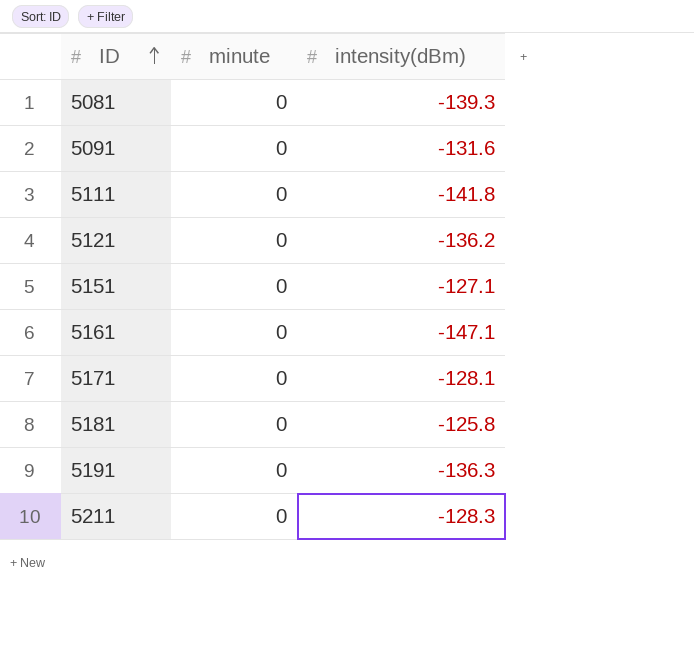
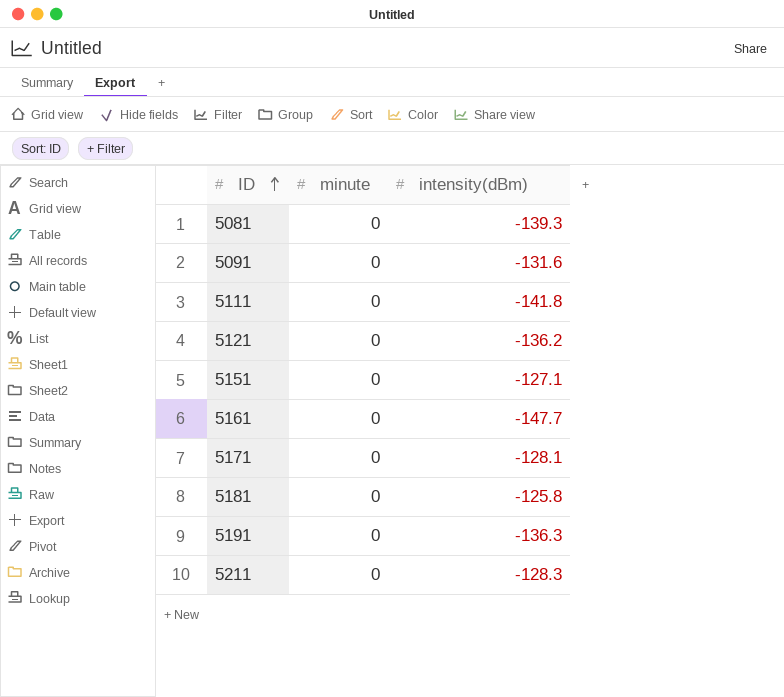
5161 | intensity(dBm): -147.1 -> -147.7

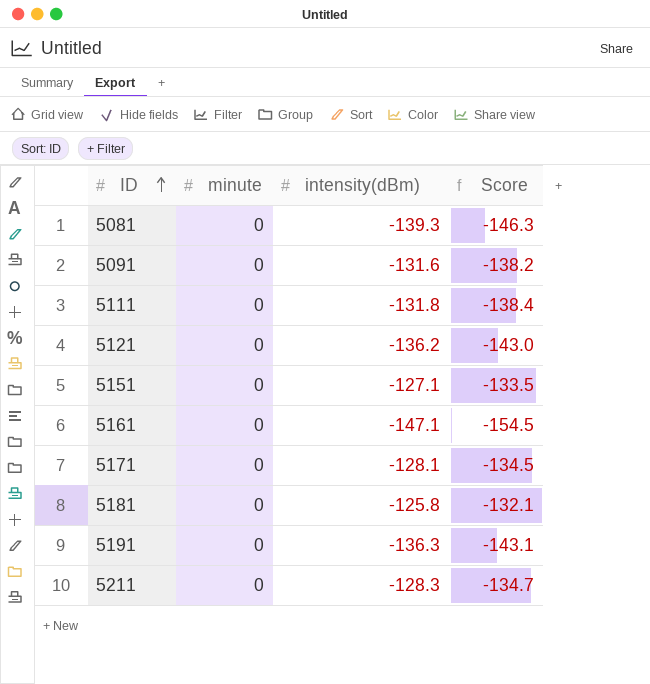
column Score | formula: none -> [intensity(dBm)] * 1.05
5111 | intensity(dBm): -141.8 -> -131.8
5161 | intensity(dBm): -147.7 -> -147.1

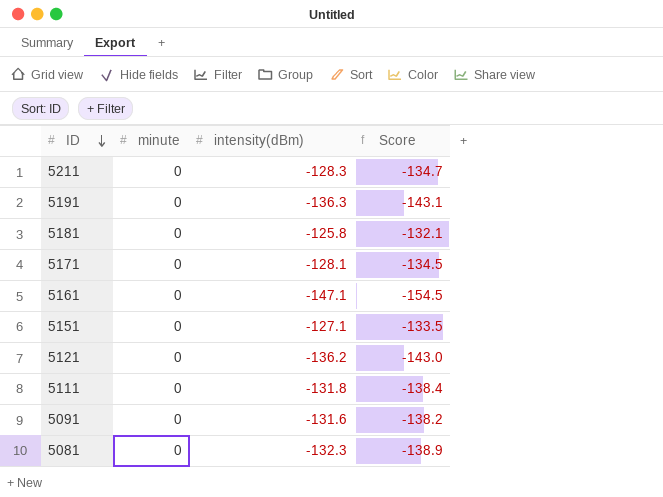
row order: ID ascending -> ID descending
5081 | intensity(dBm): -139.3 -> -132.3
5081 | Score: -146.3 -> -138.9

